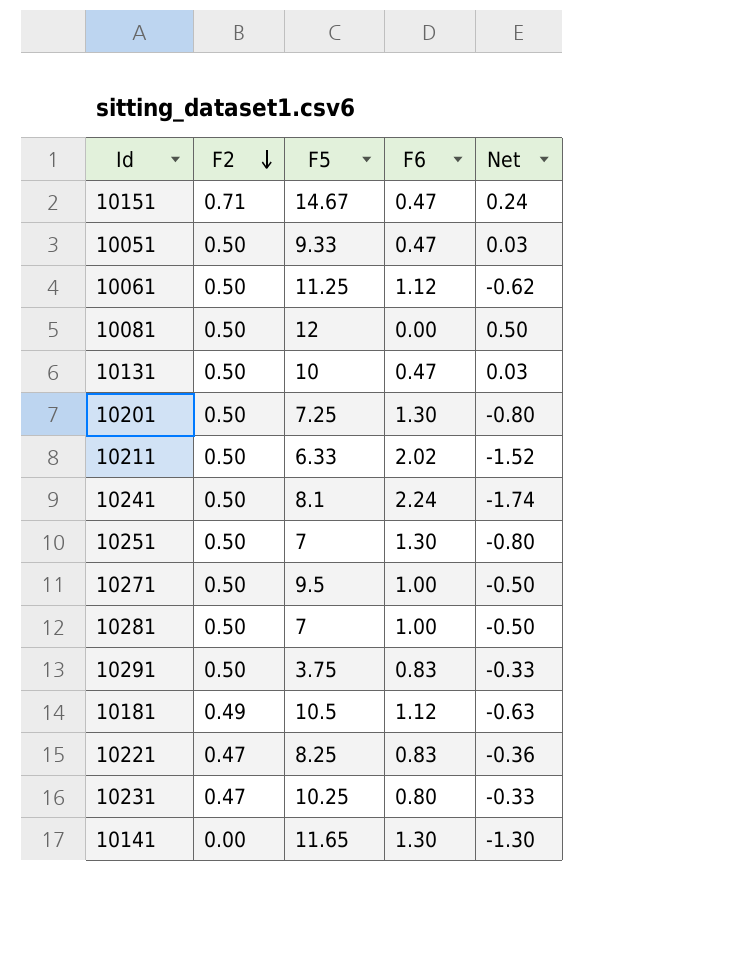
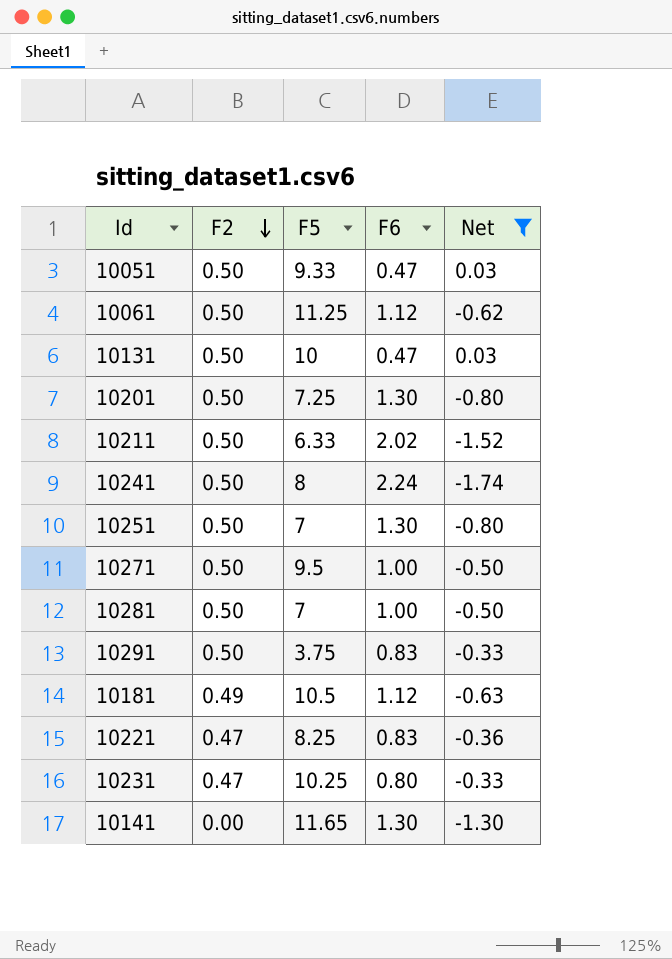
filter: none -> Net <= 0.03
10241 | F5: 8.1 -> 8

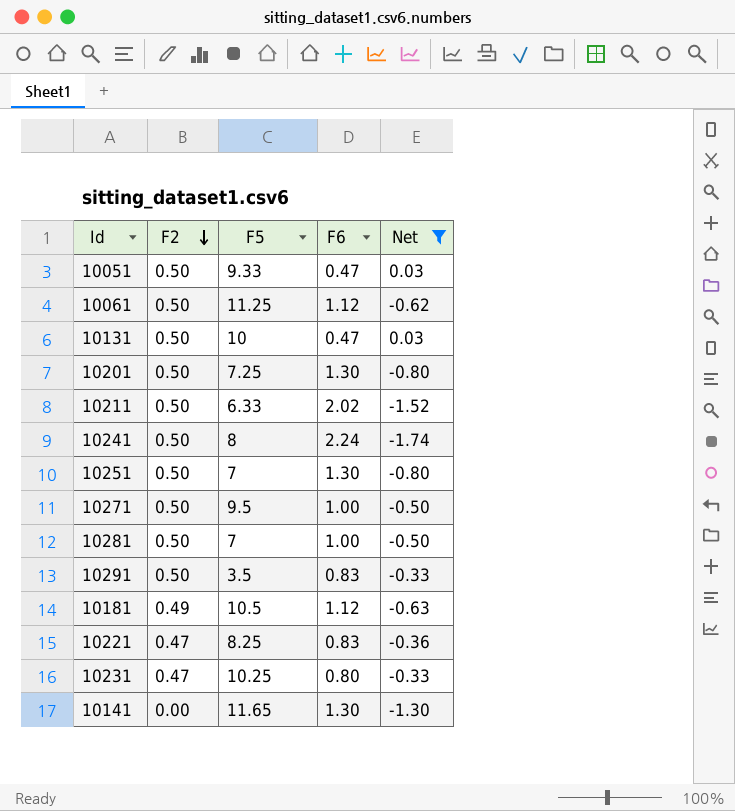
10291 | F5: 3.75 -> 3.5

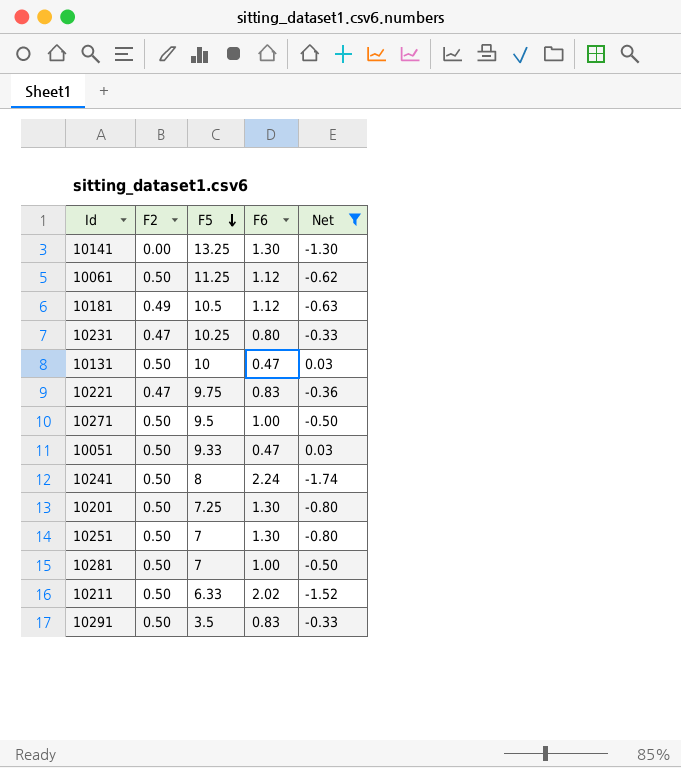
row order: F2 descending -> F5 descending
10141 | F5: 11.65 -> 13.25
10221 | F5: 8.25 -> 9.75

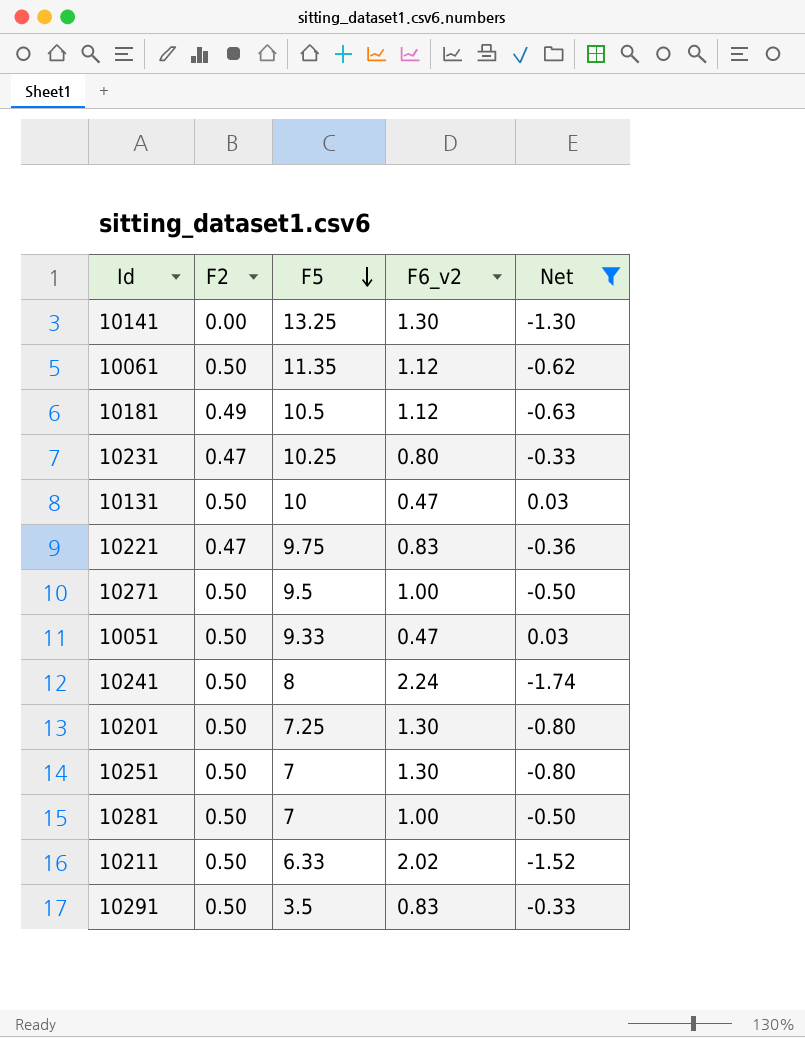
column name: F6 -> F6_v2
10061 | F5: 11.25 -> 11.35

